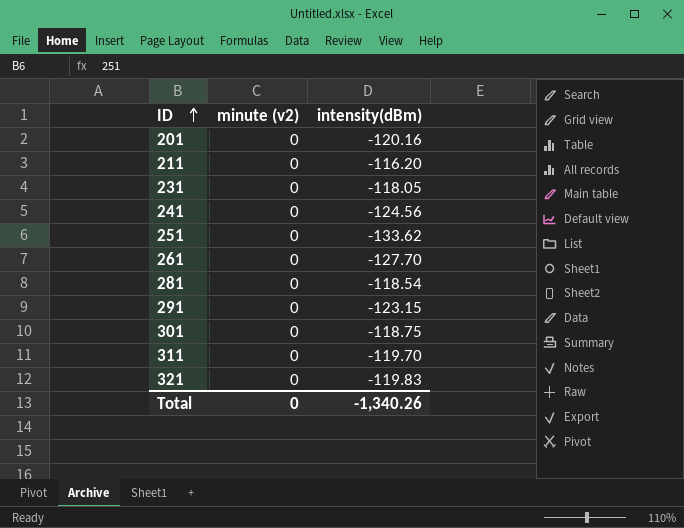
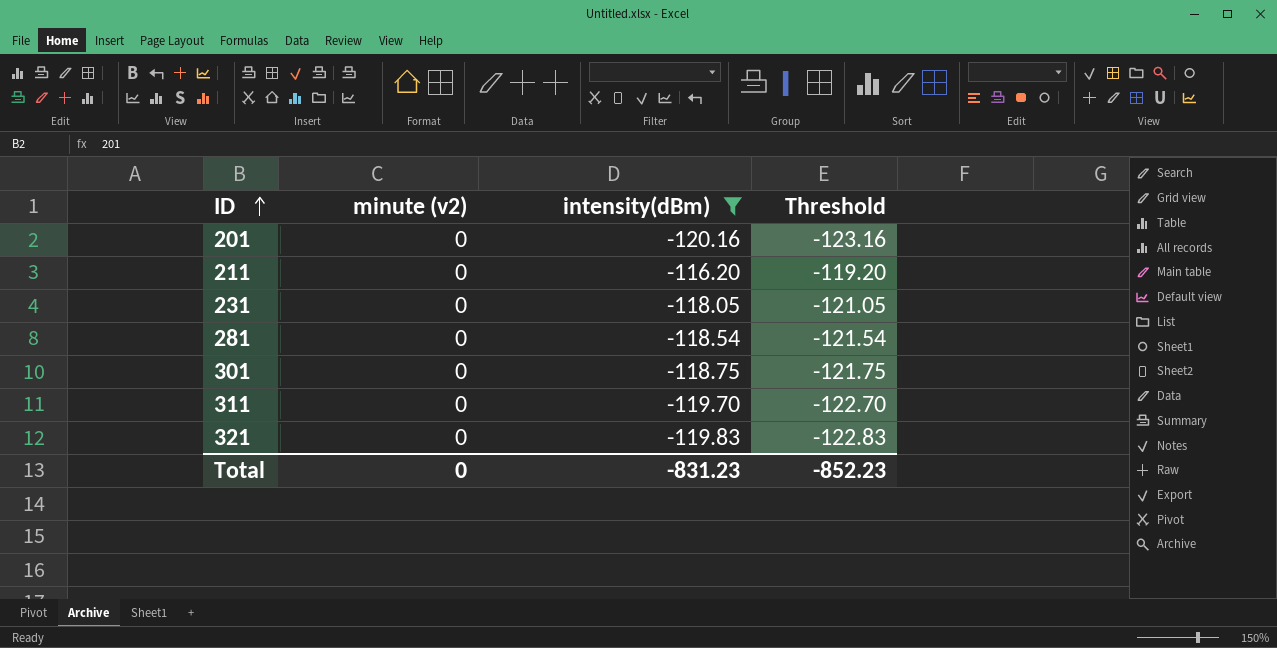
filter: none -> intensity(dBm) >= -120.16
column Threshold | formula: none -> [intensity(dBm)] - 3
Total | intensity(dBm): -1,340.26 -> -831.23

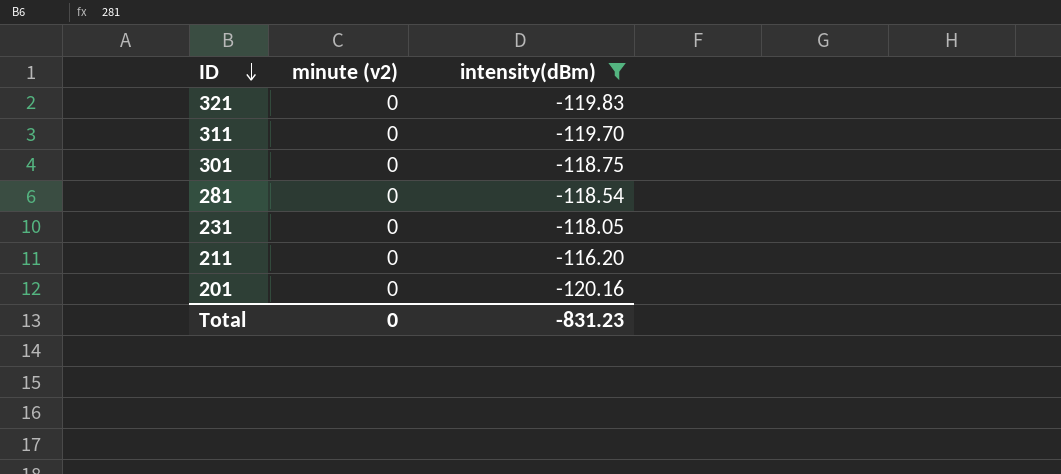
row order: ID ascending -> ID descending
column Threshold | formula: [intensity(dBm)] - 3 -> none

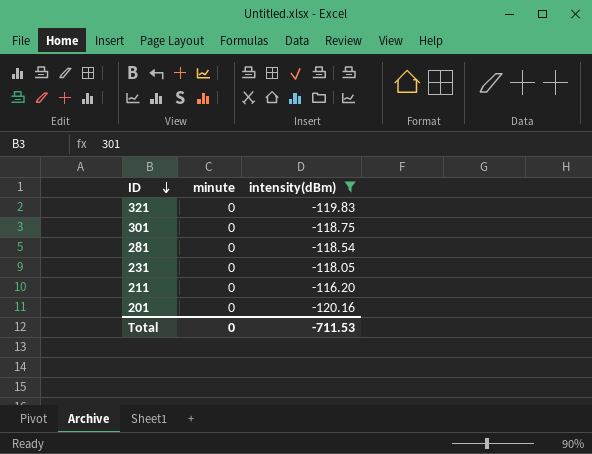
column name: minute (v2) -> minute
row 311: 0 | -119.70 -> none
Total | intensity(dBm): -831.23 -> -711.53

